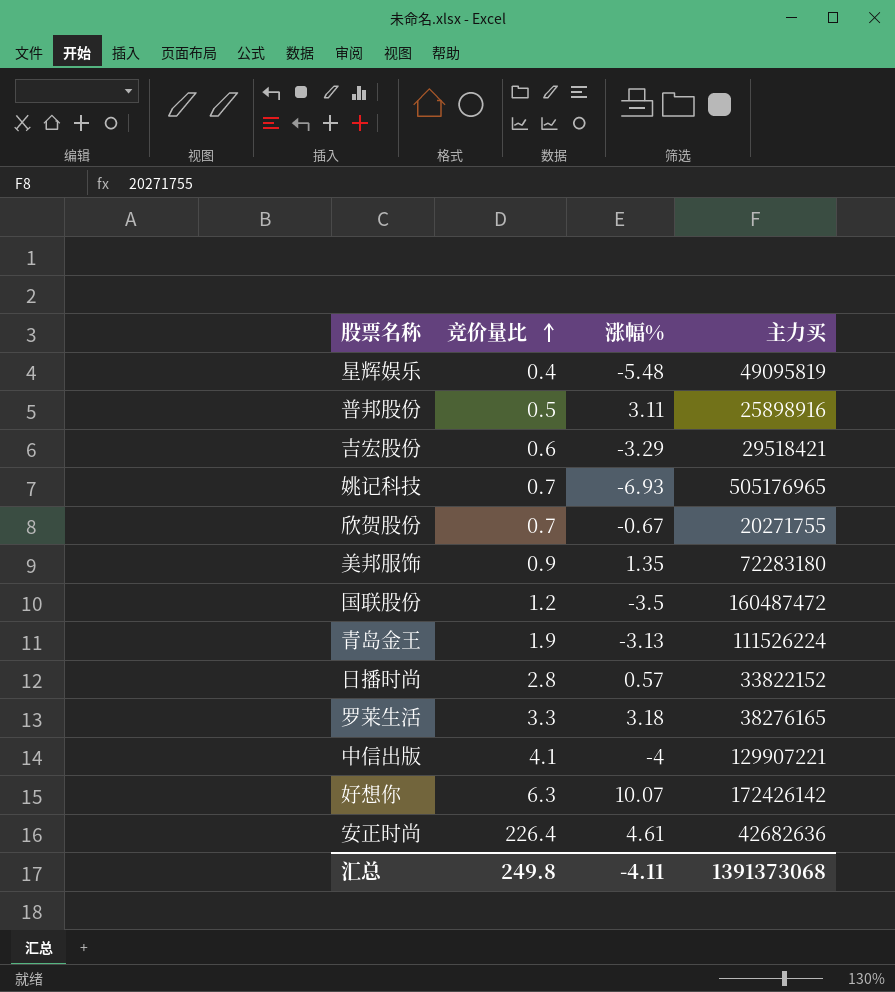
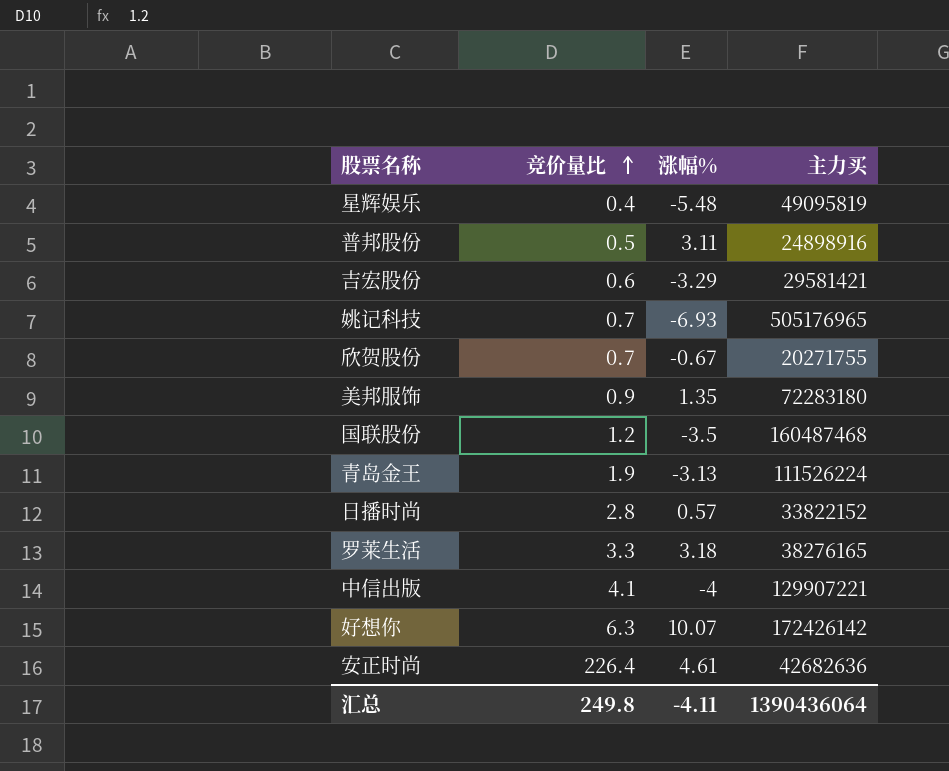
普邦股份 | 主力买: 25898916 -> 24898916
吉宏股份 | 主力买: 29518421 -> 29581421
国联股份 | 主力买: 160487472 -> 160487468
汇总 | 主力买: 1391373068 -> 1390436064

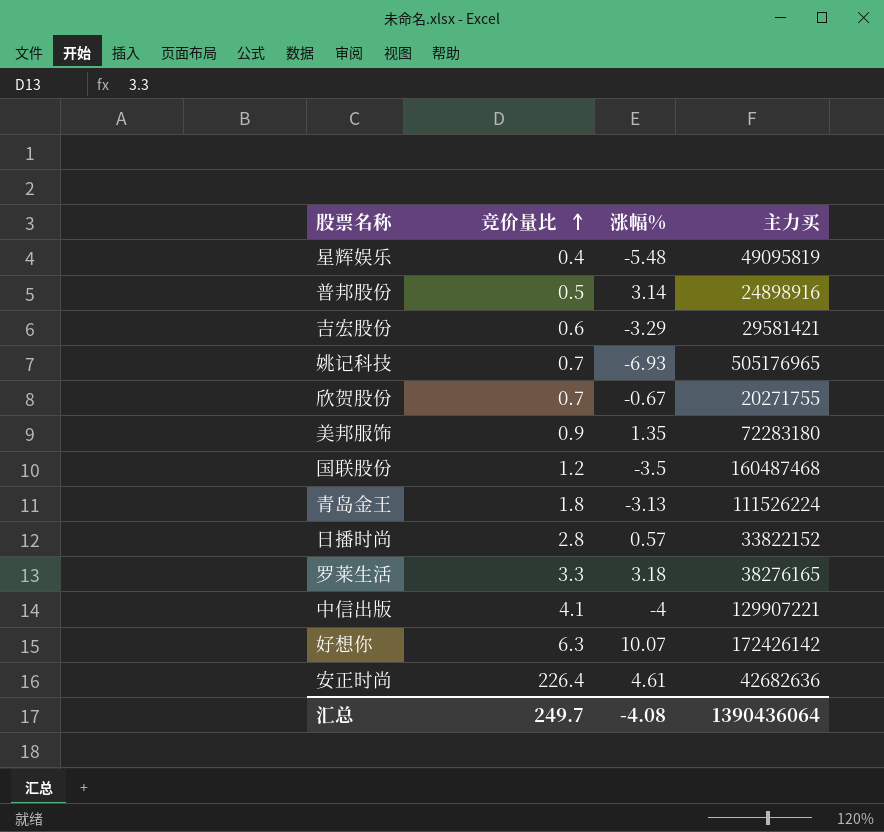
普邦股份 | 涨幅%: 3.11 -> 3.14
青岛金王 | 竞价量比: 1.9 -> 1.8
汇总 | 竞价量比: 249.8 -> 249.7
汇总 | 涨幅%: -4.11 -> -4.08

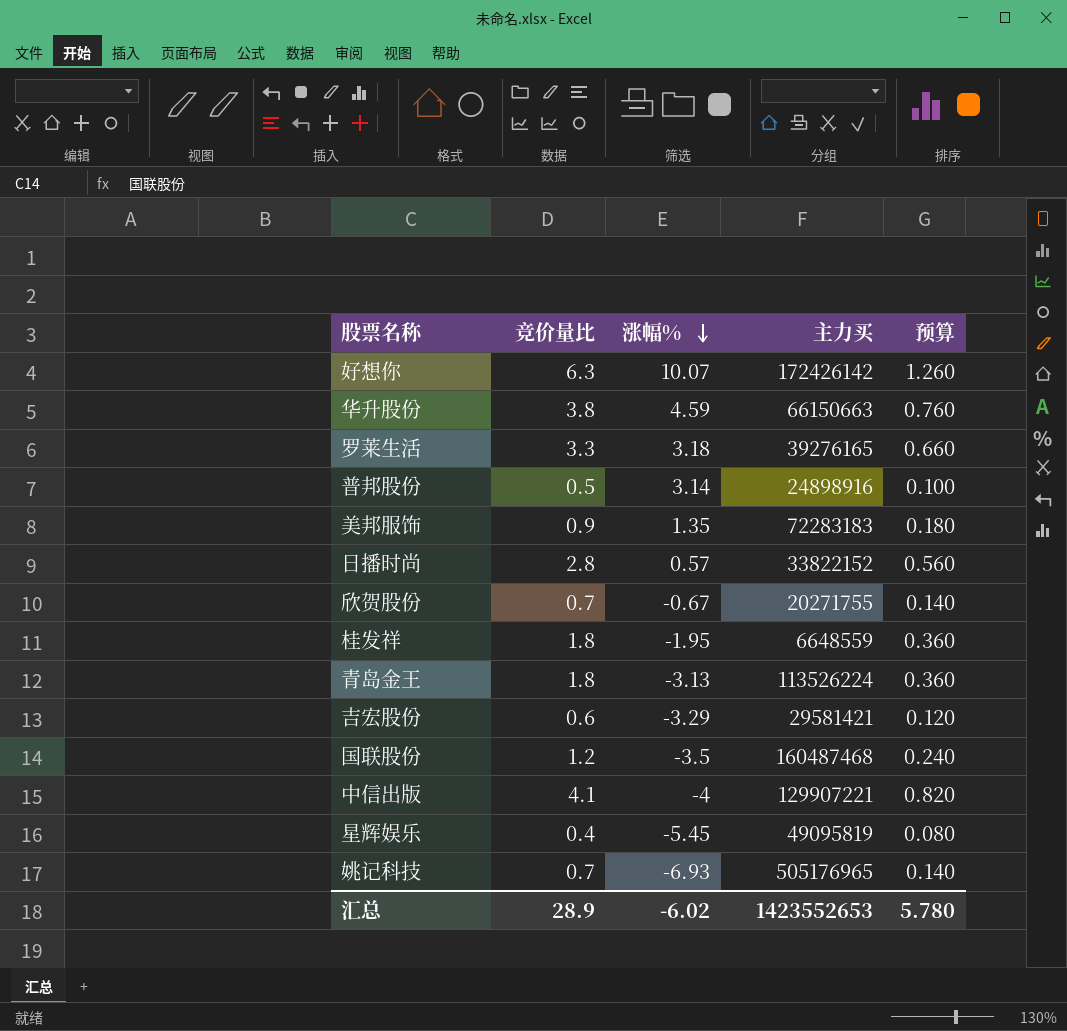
row order: 竞价量比 ascending -> 涨幅% descending
column 预算 | formula: none -> [竞价量比] * 0.2
row 安正时尚: 226.4 | 4.61 | 42682636 -> none
row 华升股份: none -> 3.8 | 4.59 | 66150663 | 0.760
罗莱生活 | 主力买: 38276165 -> 39276165
美邦服饰 | 主力买: 72283180 -> 72283183
row 桂发祥: none -> 1.8 | -1.95 | 6648559 | 0.360
青岛金王 | 主力买: 111526224 -> 113526224
星辉娱乐 | 涨幅%: -5.48 -> -5.45
汇总 | 竞价量比: 249.7 -> 28.9
汇总 | 涨幅%: -4.08 -> -6.02
汇总 | 主力买: 1390436064 -> 1423552653

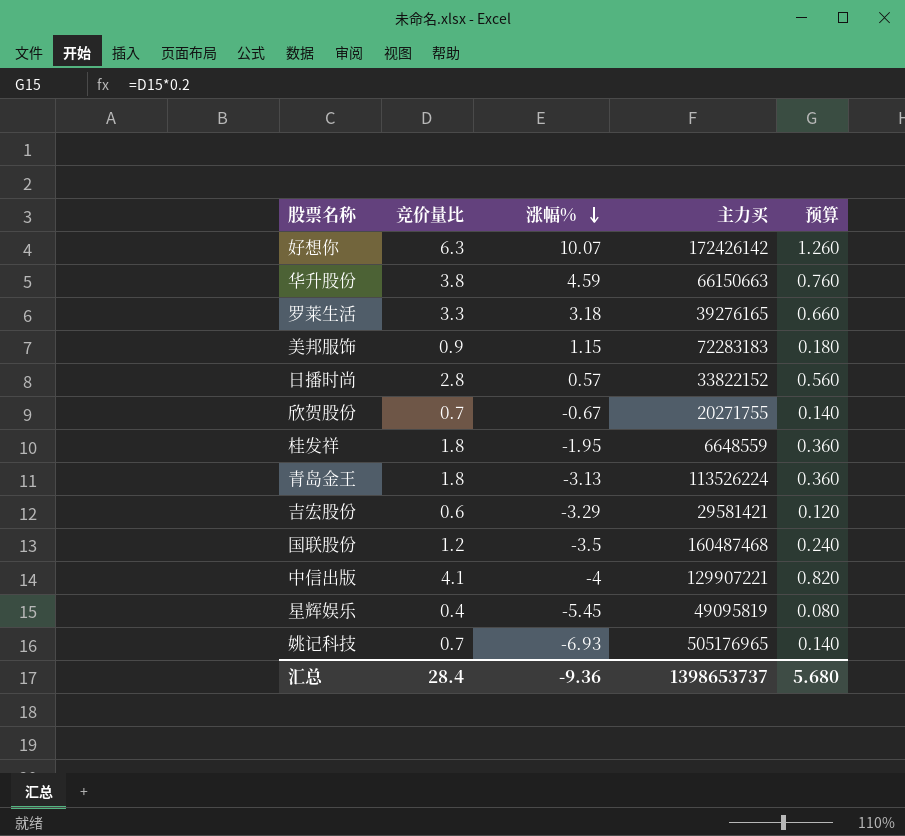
row 普邦股份: 0.5 | 3.14 | 24898916 | 0.100 -> none
美邦服饰 | 涨幅%: 1.35 -> 1.15
汇总 | 竞价量比: 28.9 -> 28.4
汇总 | 涨幅%: -6.02 -> -9.36
汇总 | 主力买: 1423552653 -> 1398653737
汇总 | 预算: 5.780 -> 5.680

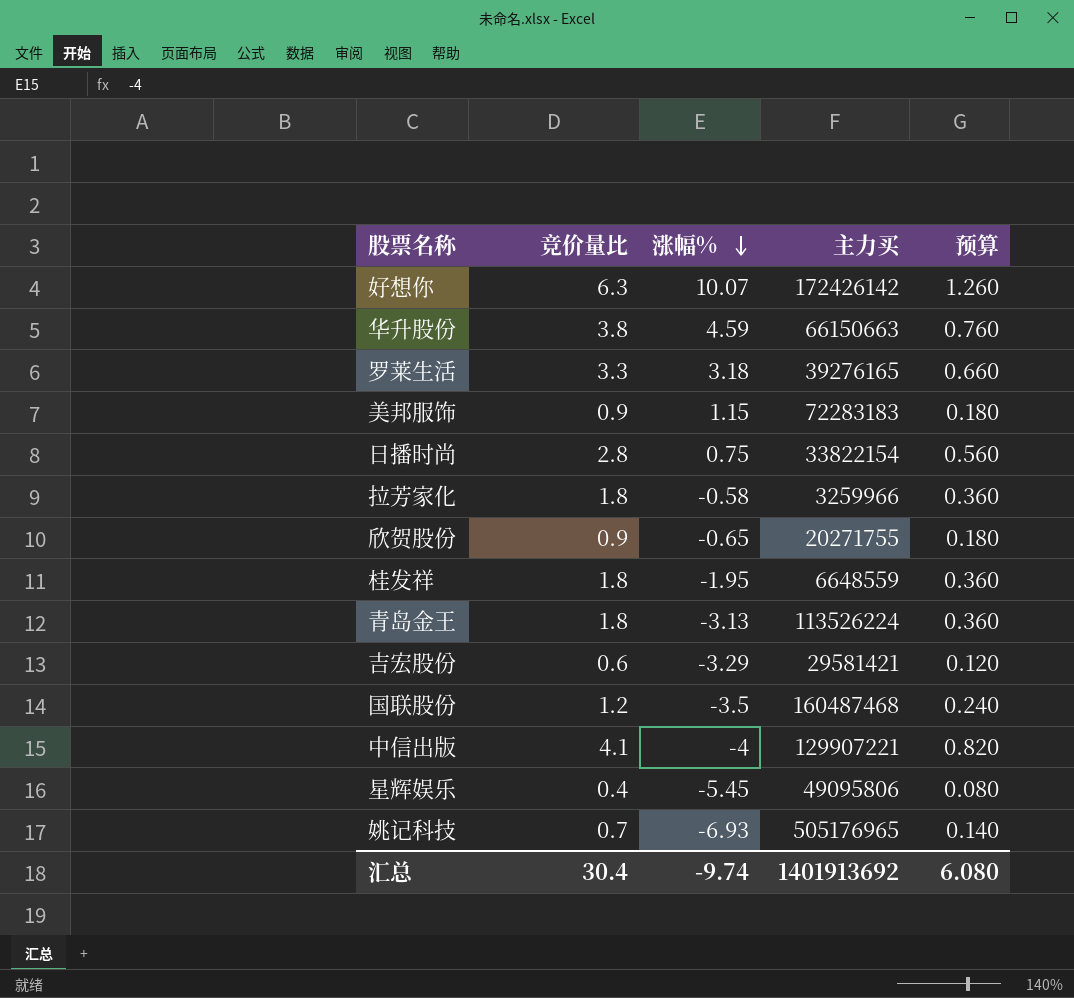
日播时尚 | 涨幅%: 0.57 -> 0.75
日播时尚 | 主力买: 33822152 -> 33822154
row 拉芳家化: none -> 1.8 | -0.58 | 3259966 | 0.360
欣贺股份 | 竞价量比: 0.7 -> 0.9
欣贺股份 | 涨幅%: -0.67 -> -0.65
欣贺股份 | 预算: 0.140 -> 0.180
星辉娱乐 | 主力买: 49095819 -> 49095806
汇总 | 竞价量比: 28.4 -> 30.4
汇总 | 涨幅%: -9.36 -> -9.74
汇总 | 主力买: 1398653737 -> 1401913692
汇总 | 预算: 5.680 -> 6.080

